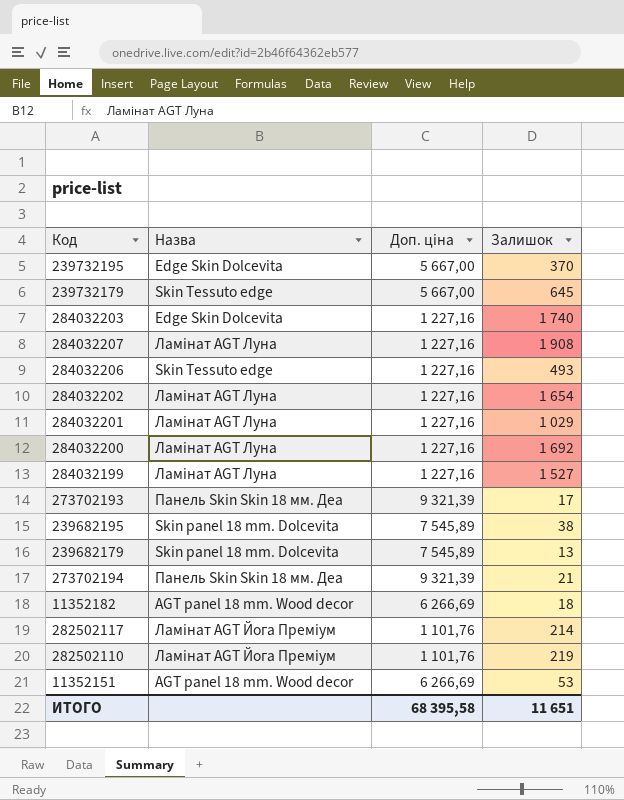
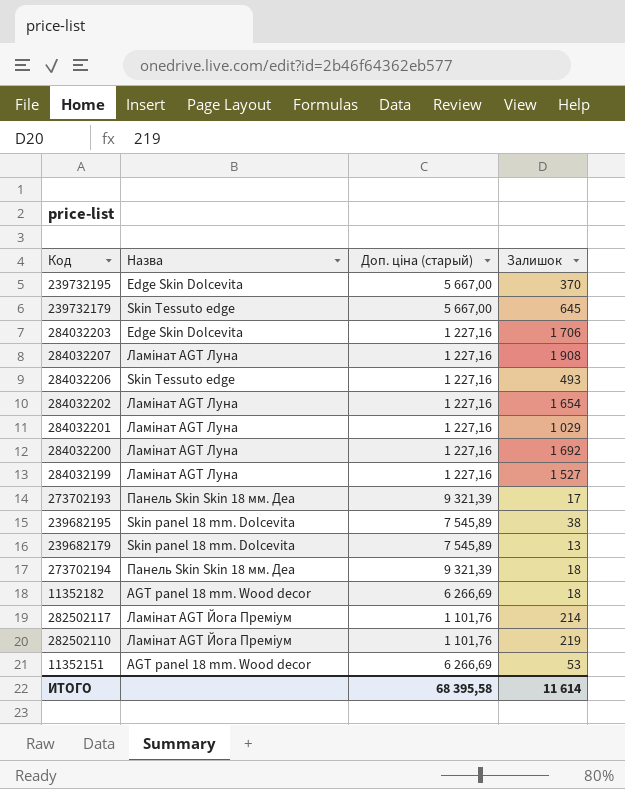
column name: Доп. ціна -> Доп. ціна (старый)
284032203 | Залишок: 1 740 -> 1 706
273702194 | Залишок: 21 -> 18
ИТОГО | Залишок: 11 651 -> 11 614

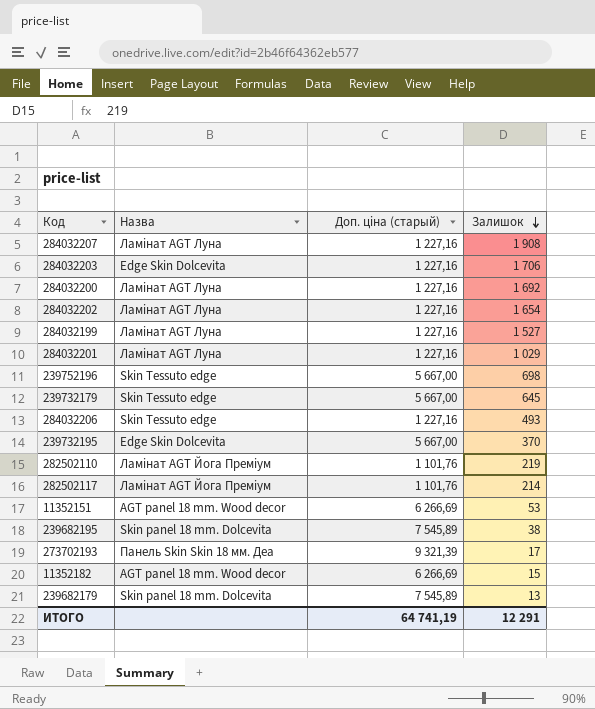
row order: none -> Залишок descending
row 273702194: Панель Skin Skin 18 мм. Деа | 9 321,39 | 18 -> none
row 239752196: none -> Skin Tessuto edge | 5 667,00 | 698
11352182 | Залишок: 18 -> 15
ИТОГО | Доп. ціна (старый): 68 395,58 -> 64 741,19
ИТОГО | Залишок: 11 614 -> 12 291

